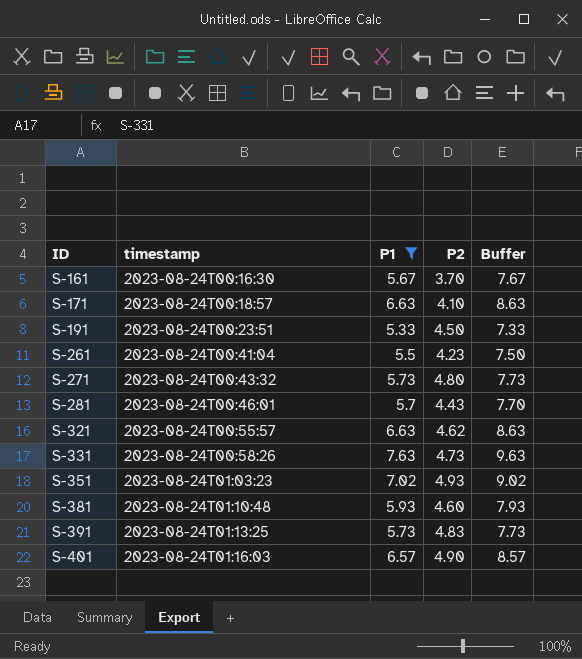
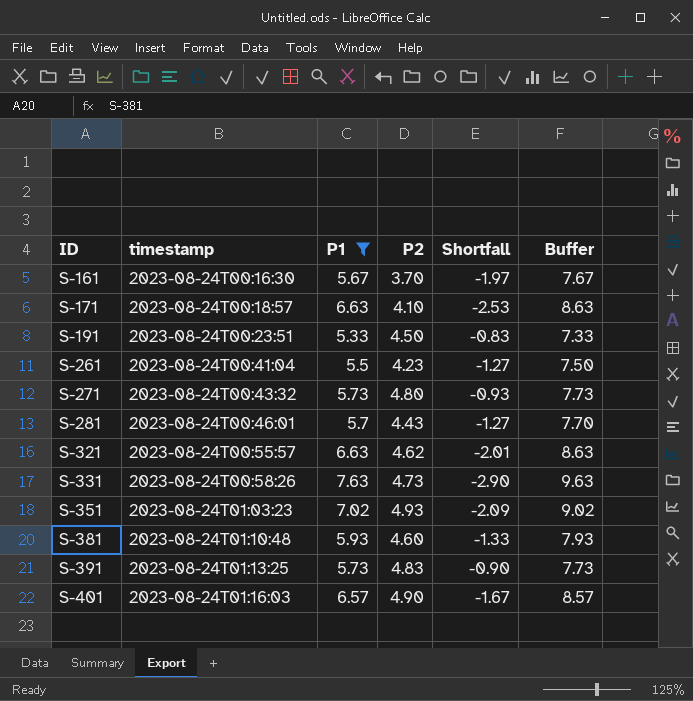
column Shortfall | formula: none -> [P2] - [P1]

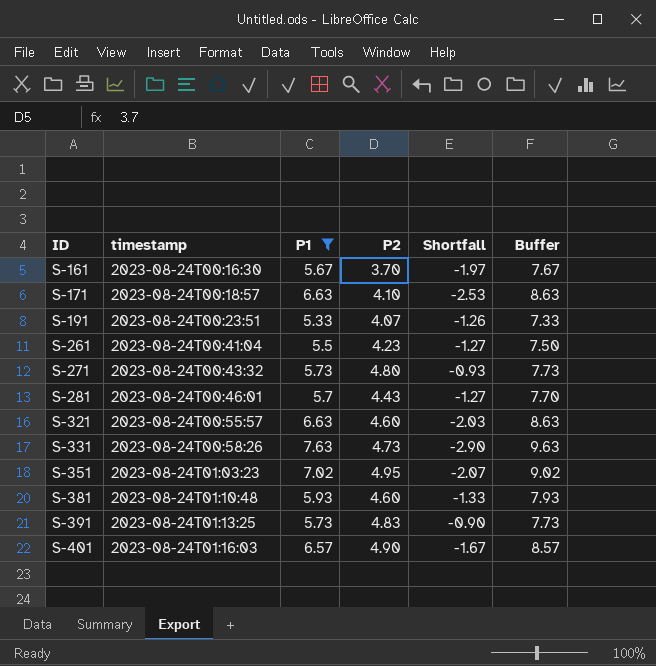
S-191 | P2: 4.50 -> 4.07
S-191 | Shortfall: -0.83 -> -1.26
S-321 | P2: 4.62 -> 4.60
S-321 | Shortfall: -2.01 -> -2.03
S-351 | P2: 4.93 -> 4.95
S-351 | Shortfall: -2.09 -> -2.07

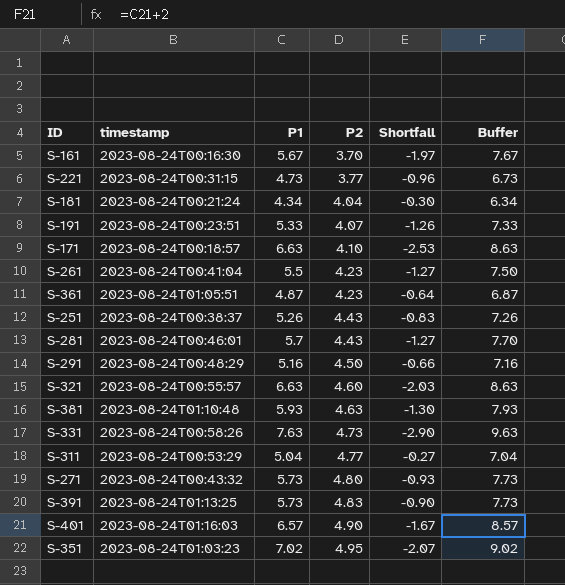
filter: P1 >= 5.33 -> none
row order: ID ascending -> P2 ascending
S-381 | P2: 4.60 -> 4.63
S-381 | Shortfall: -1.33 -> -1.30

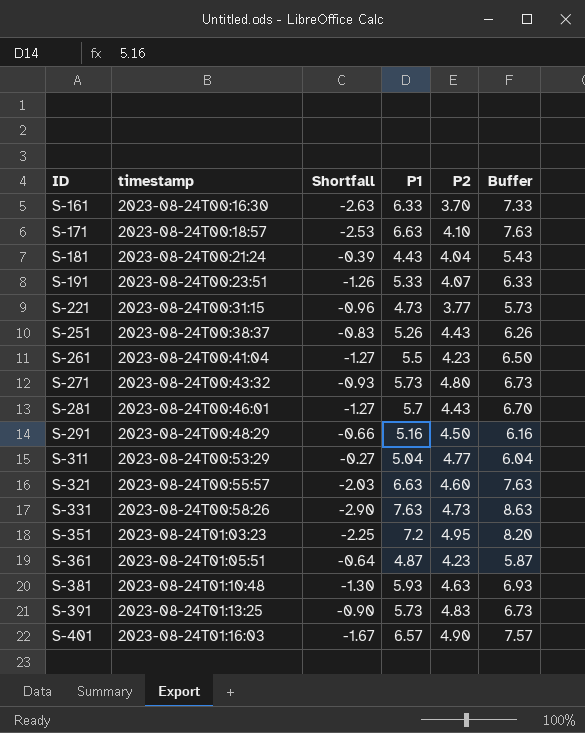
row order: P2 ascending -> ID ascending
column Shortfall | position: 5 -> 3
column Buffer | formula: [P1] + 2 -> [P1] + 1
S-161 | Shortfall: -1.97 -> -2.63
S-161 | P1: 5.67 -> 6.33
S-181 | Shortfall: -0.30 -> -0.39
S-181 | P1: 4.34 -> 4.43
S-351 | Shortfall: -2.07 -> -2.25
S-351 | P1: 7.02 -> 7.2

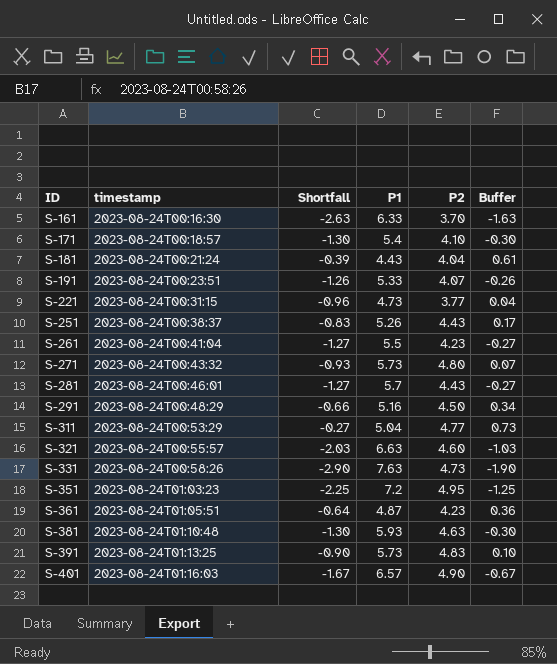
column Buffer | formula: [P1] + 1 -> [Shortfall] + 1
S-171 | Shortfall: -2.53 -> -1.30
S-171 | P1: 6.63 -> 5.4

